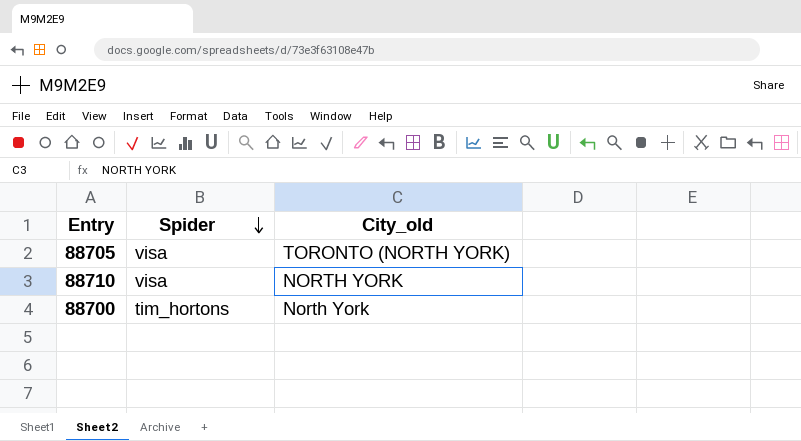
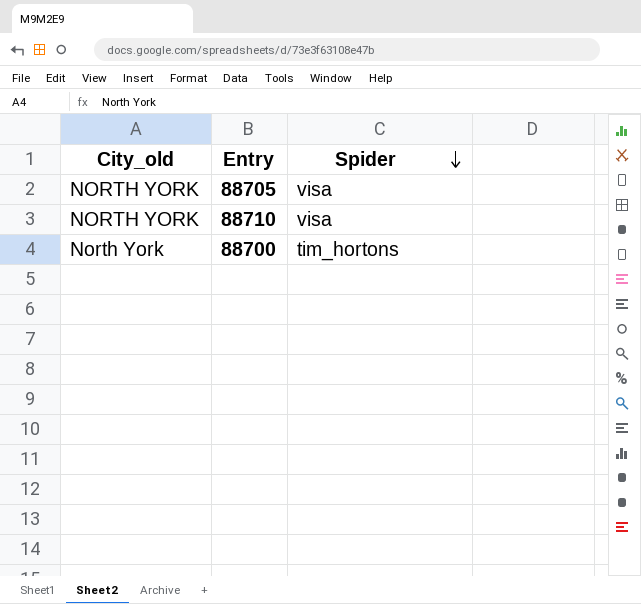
column City_old | position: 3 -> 1
88705 | City_old: TORONTO (NORTH YORK) -> NORTH YORK

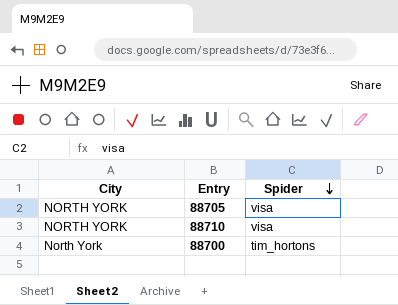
column name: City_old -> City

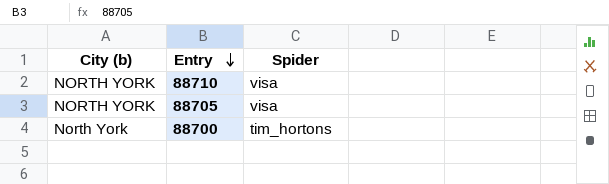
row order: Spider descending -> Entry descending
column name: City -> City (b)

